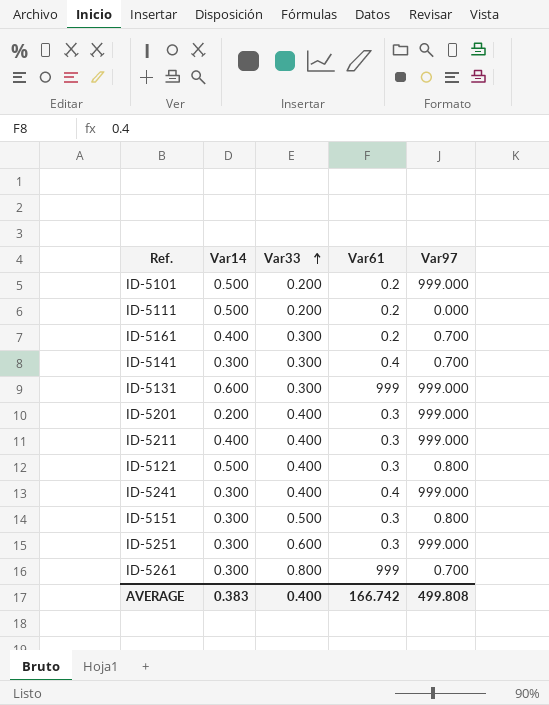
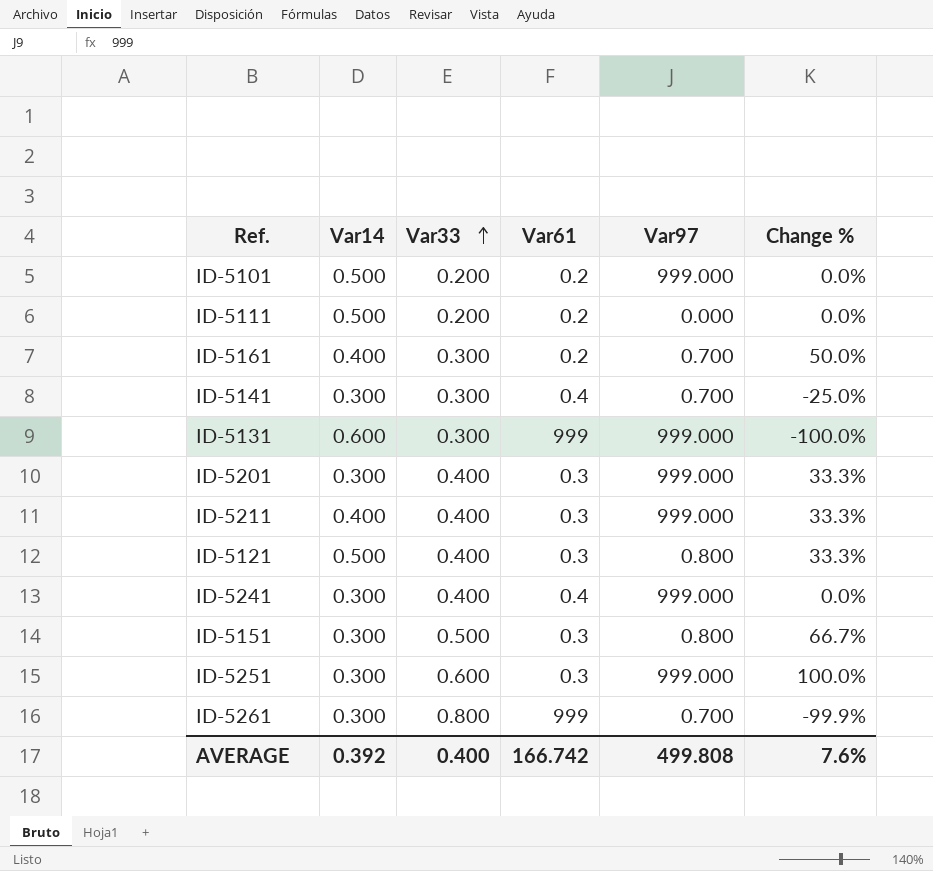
column Change % | formula: none -> ([Var33] - [Var61]) / [Var61]
ID-5201 | Var14: 0.200 -> 0.300
AVERAGE | Var14: 0.383 -> 0.392

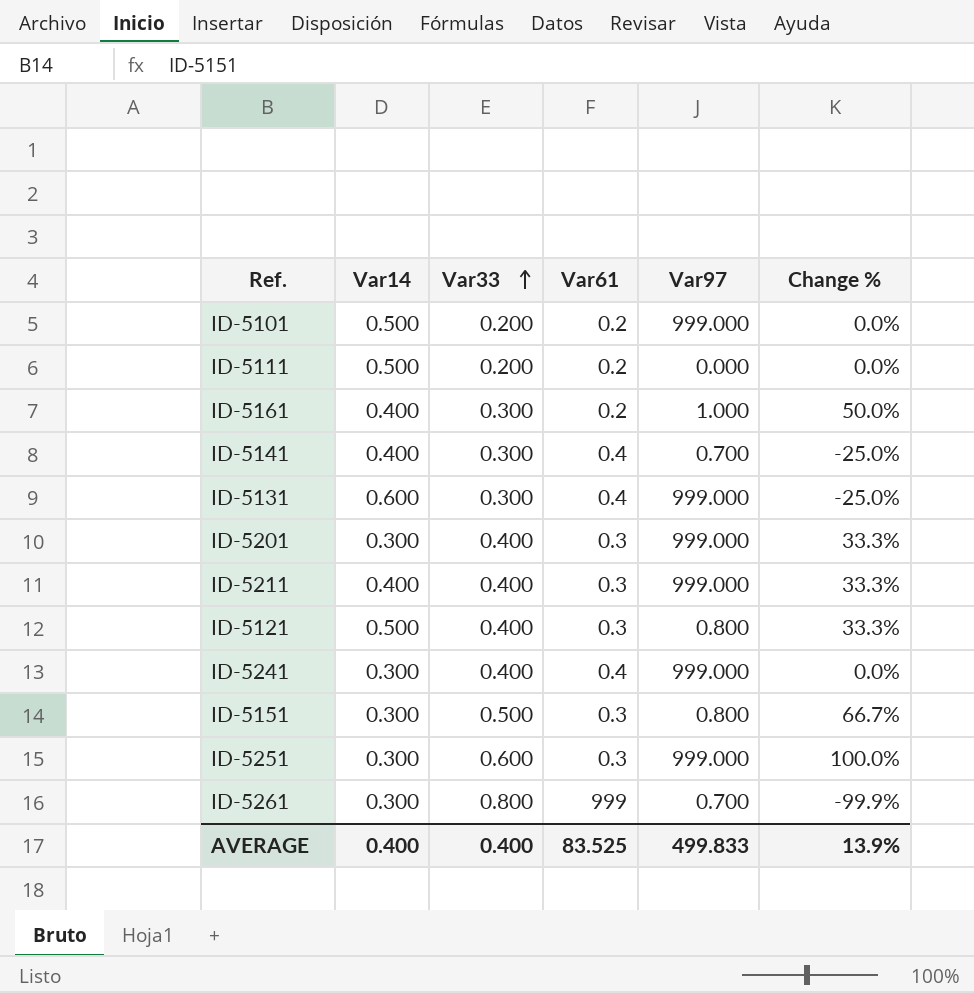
ID-5161 | Var97: 0.700 -> 1.000
ID-5141 | Var14: 0.300 -> 0.400
ID-5131 | Var61: 999 -> 0.4
ID-5131 | Change %: -100.0% -> -25.0%
AVERAGE | Var14: 0.392 -> 0.400
AVERAGE | Var61: 166.742 -> 83.525
AVERAGE | Var97: 499.808 -> 499.833
AVERAGE | Change %: 7.6% -> 13.9%

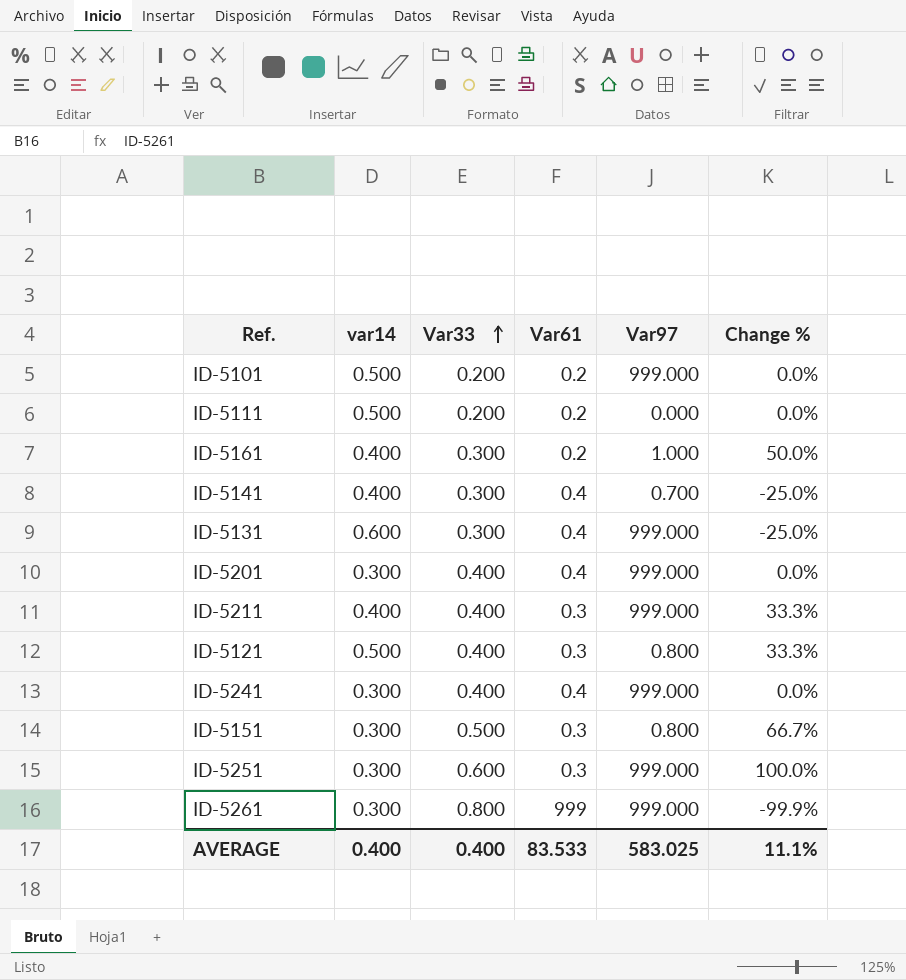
column name: Var14 -> var14
ID-5201 | Var61: 0.3 -> 0.4
ID-5201 | Change %: 33.3% -> 0.0%
ID-5261 | Var97: 0.700 -> 999.000
AVERAGE | Var61: 83.525 -> 83.533
AVERAGE | Var97: 499.833 -> 583.025
AVERAGE | Change %: 13.9% -> 11.1%

